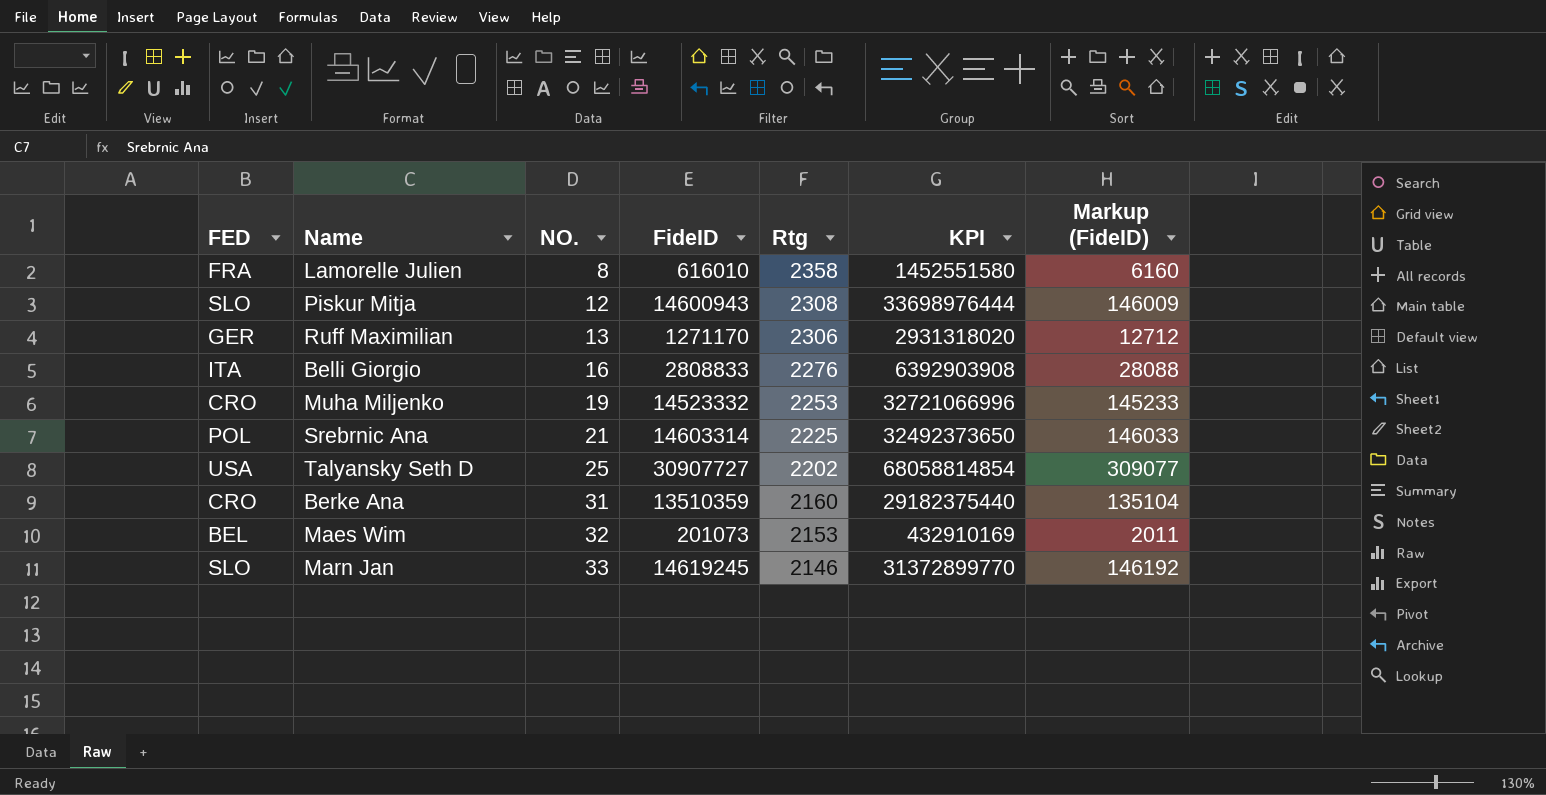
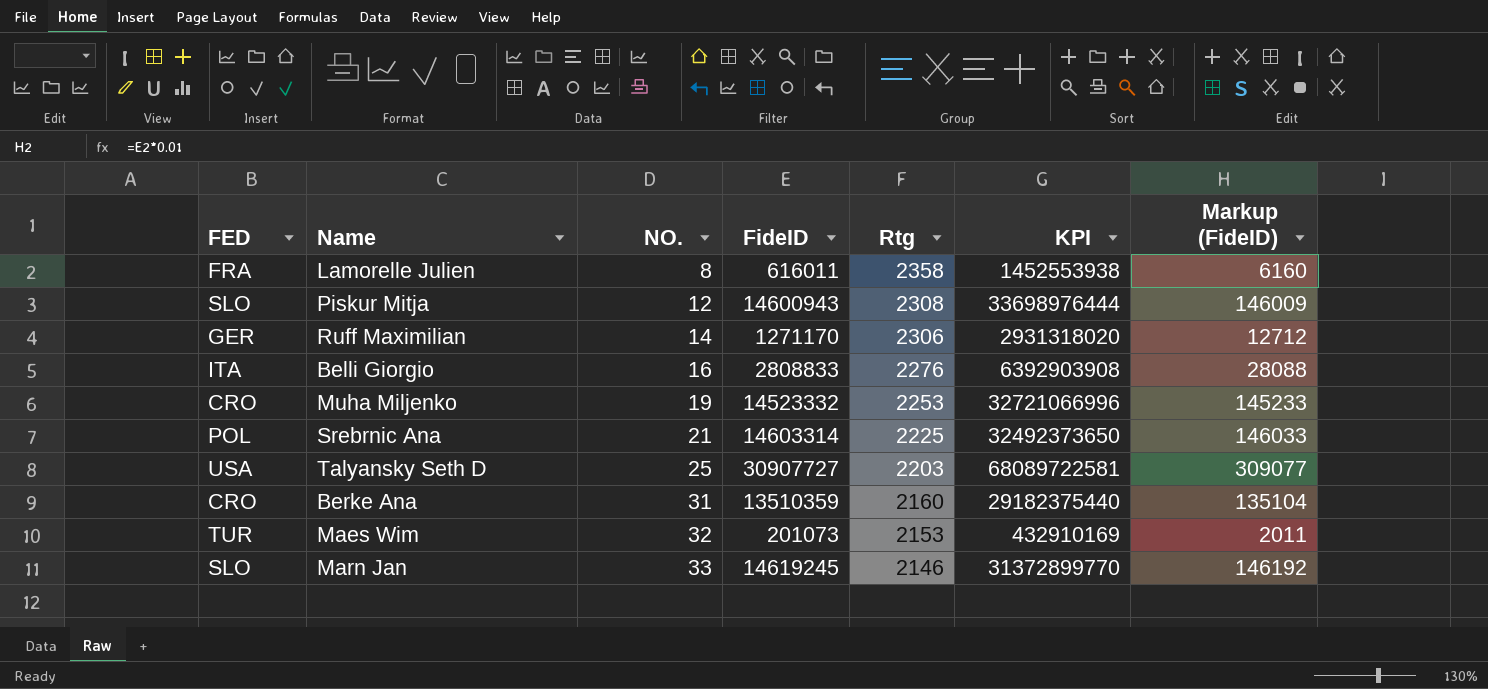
Lamorelle Julien | FideID: 616010 -> 616011
Lamorelle Julien | KPI: 1452551580 -> 1452553938
Ruff Maximilian | NO.: 13 -> 14
Talyansky Seth D | Rtg: 2202 -> 2203
Talyansky Seth D | KPI: 68058814854 -> 68089722581
Maes Wim | FED: BEL -> TUR

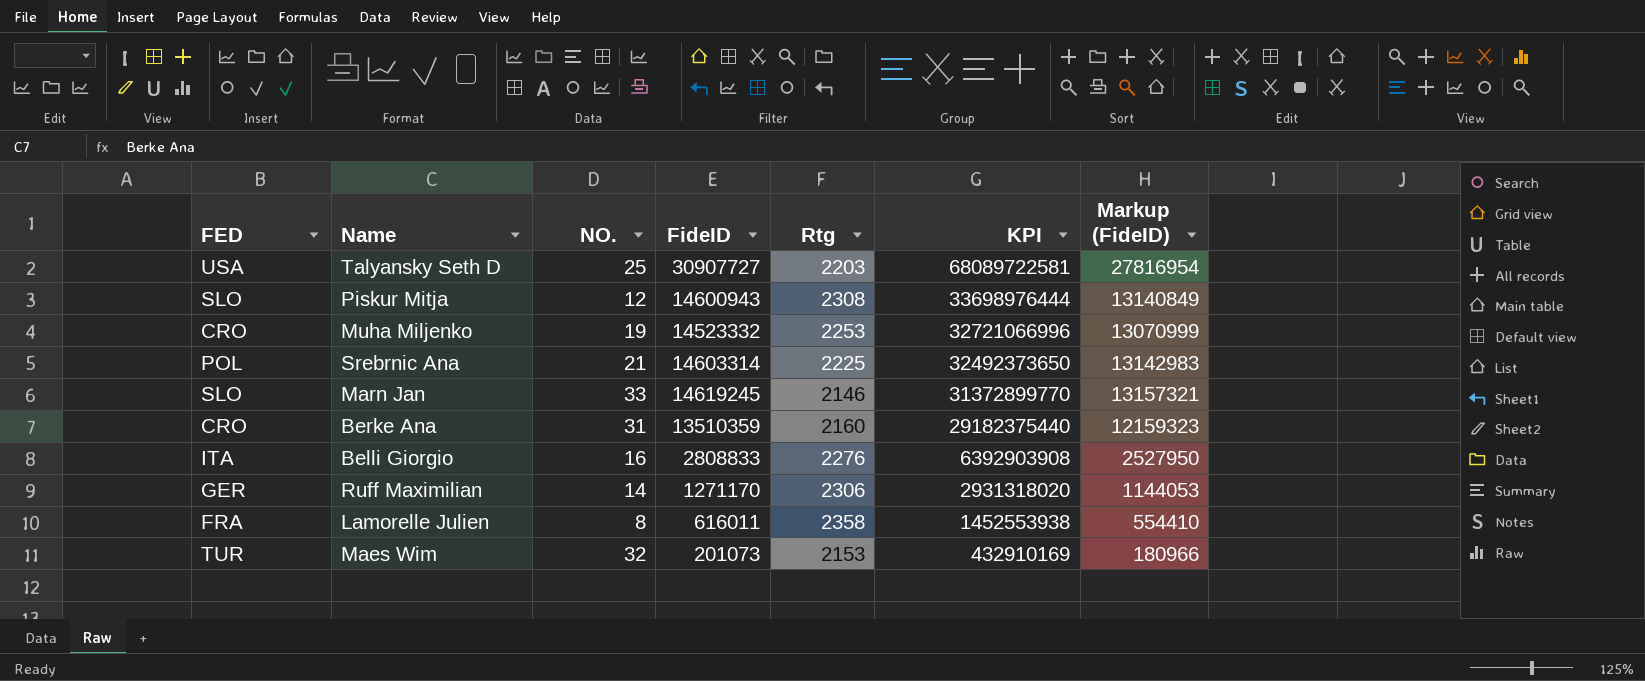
row order: NO. ascending -> KPI descending
column Markup (FideID) | formula: [FideID] * 0.01 -> [FideID] * 0.9

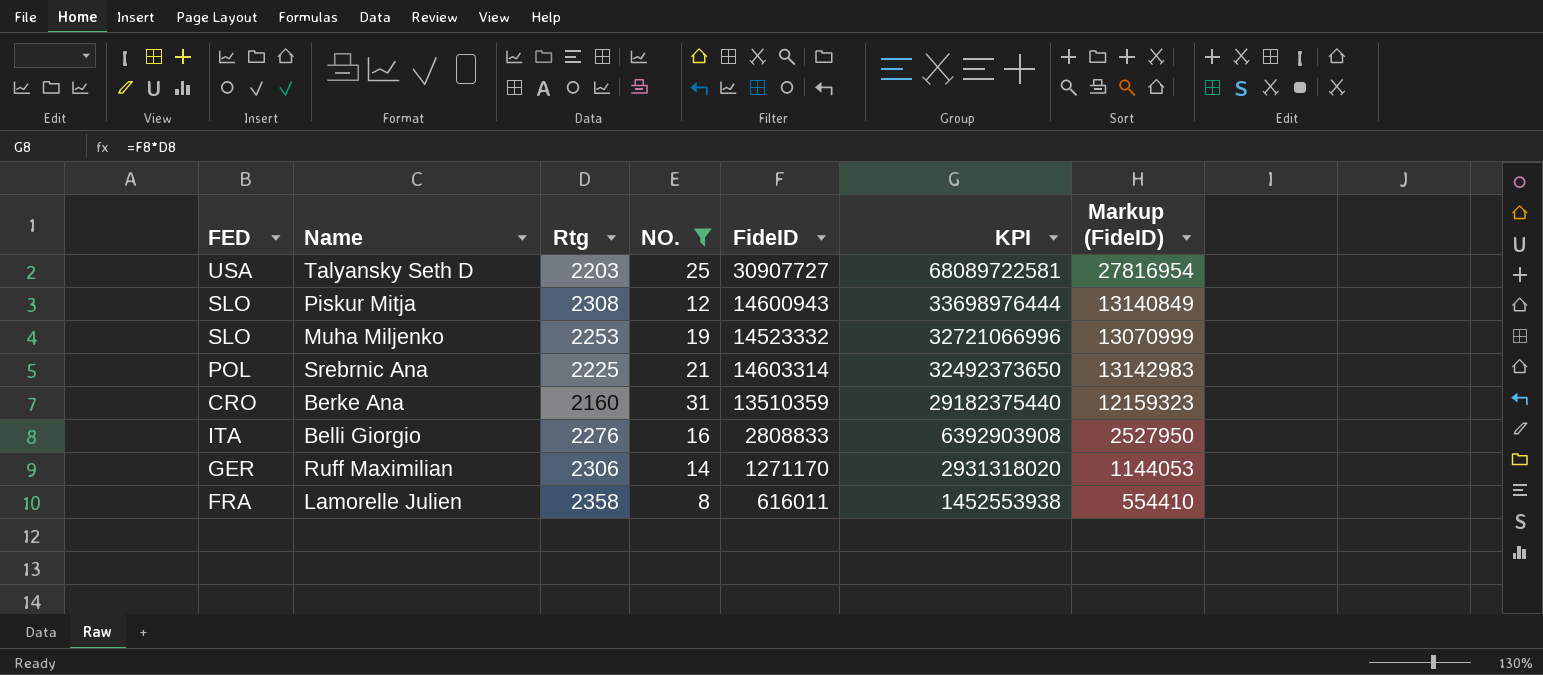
filter: none -> NO. <= 31
column Rtg | position: 5 -> 3
Muha Miljenko | FED: CRO -> SLO

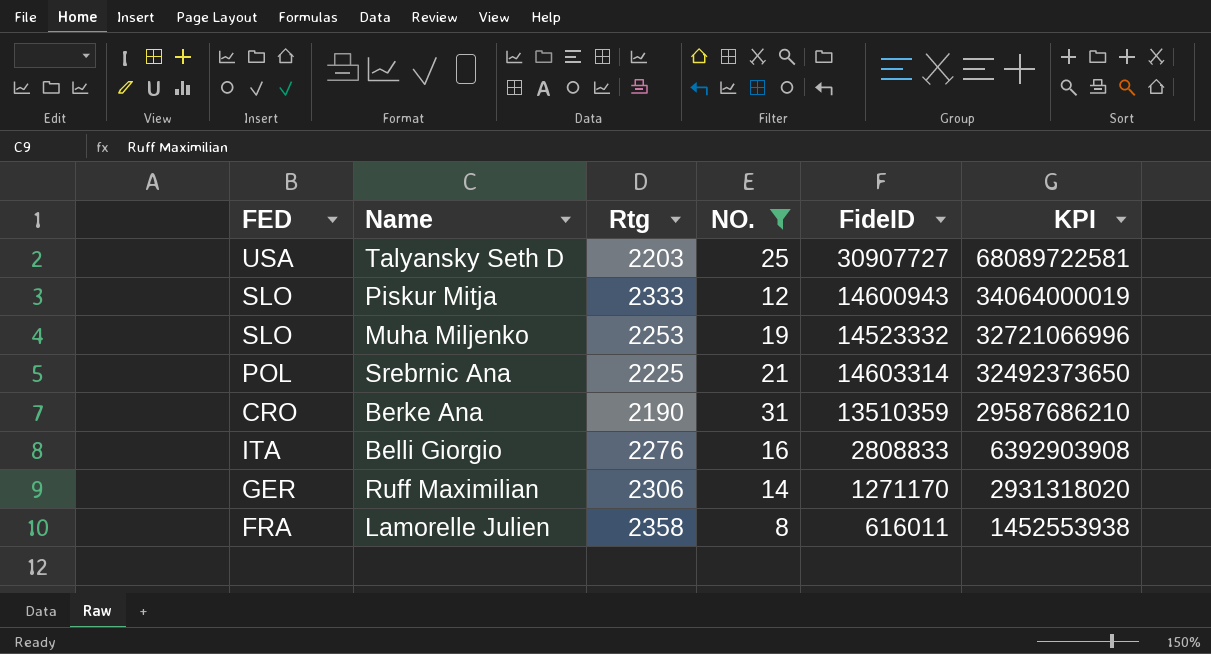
column Markup (FideID) | formula: [FideID] * 0.9 -> none
Piskur Mitja | Rtg: 2308 -> 2333
Piskur Mitja | KPI: 33698976444 -> 34064000019
Berke Ana | Rtg: 2160 -> 2190
Berke Ana | KPI: 29182375440 -> 29587686210

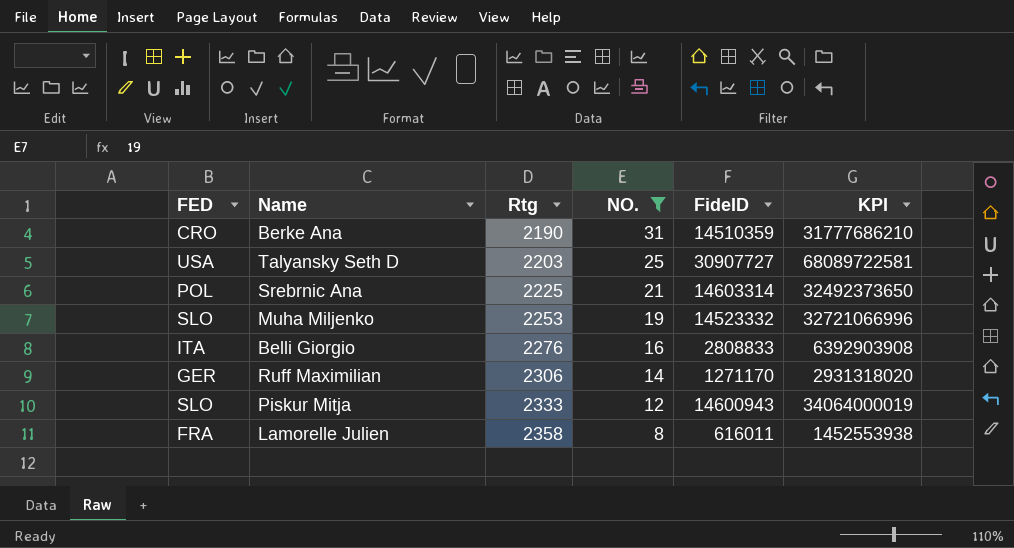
row order: KPI descending -> Rtg ascending
Berke Ana | FideID: 13510359 -> 14510359
Berke Ana | KPI: 29587686210 -> 31777686210

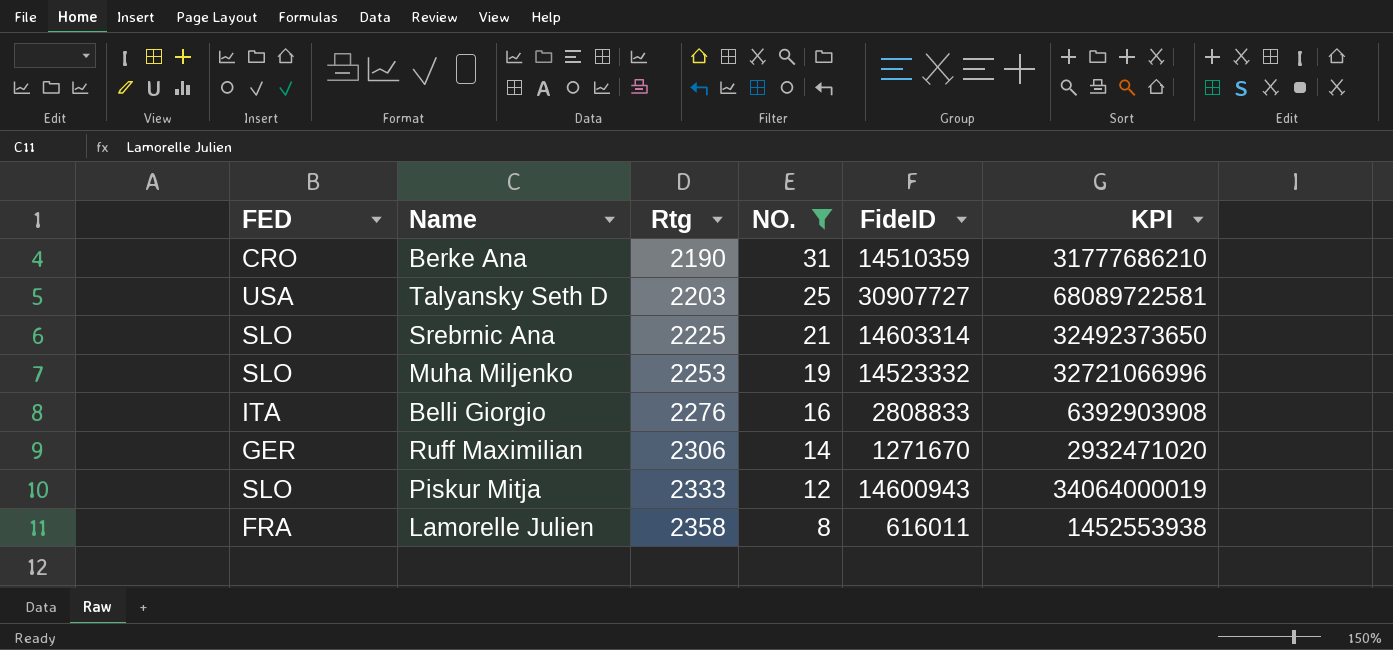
Srebrnic Ana | FED: POL -> SLO
Ruff Maximilian | FideID: 1271170 -> 1271670
Ruff Maximilian | KPI: 2931318020 -> 2932471020

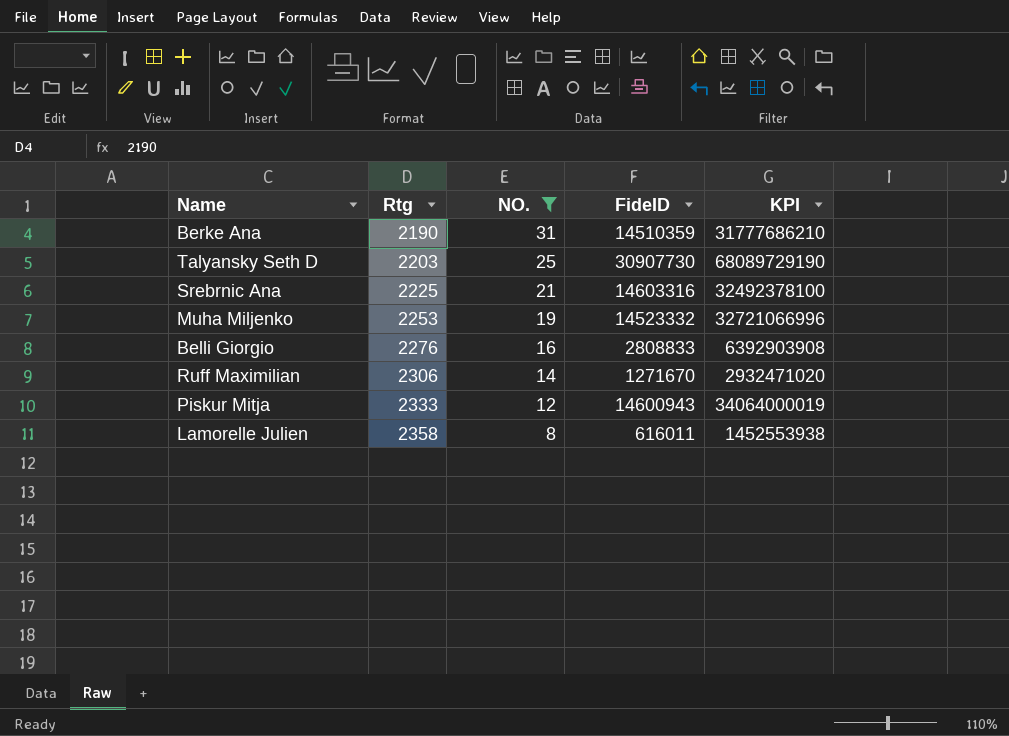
column FED | position: 1 -> none
Talyansky Seth D | FideID: 30907727 -> 30907730
Talyansky Seth D | KPI: 68089722581 -> 68089729190
Srebrnic Ana | FideID: 14603314 -> 14603316
Srebrnic Ana | KPI: 32492373650 -> 32492378100

